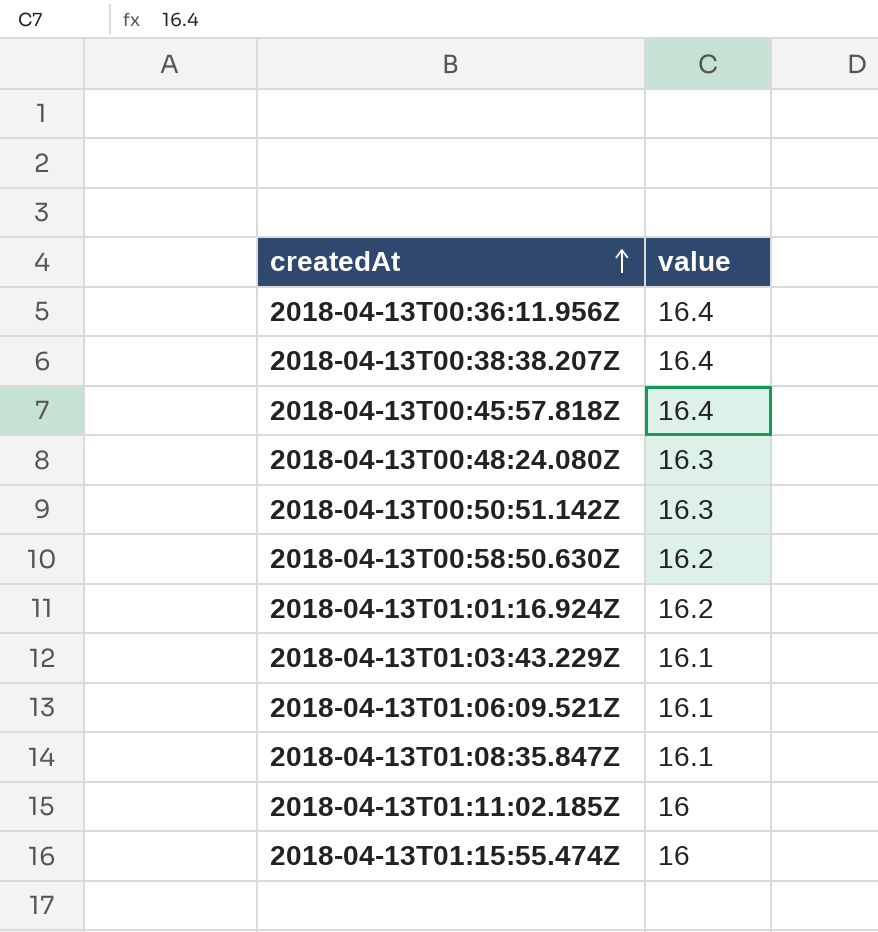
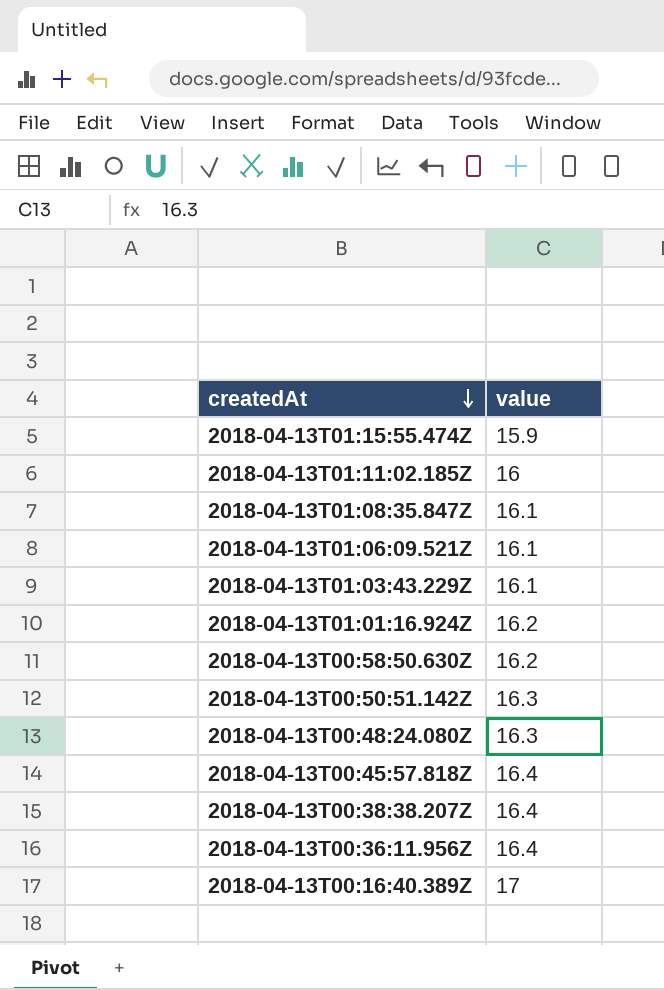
row order: createdAt ascending -> createdAt descending
2018-04-13T01:15:55.474Z | value: 16 -> 15.9
row 2018-04-13T00:16:40.389Z: none -> 17

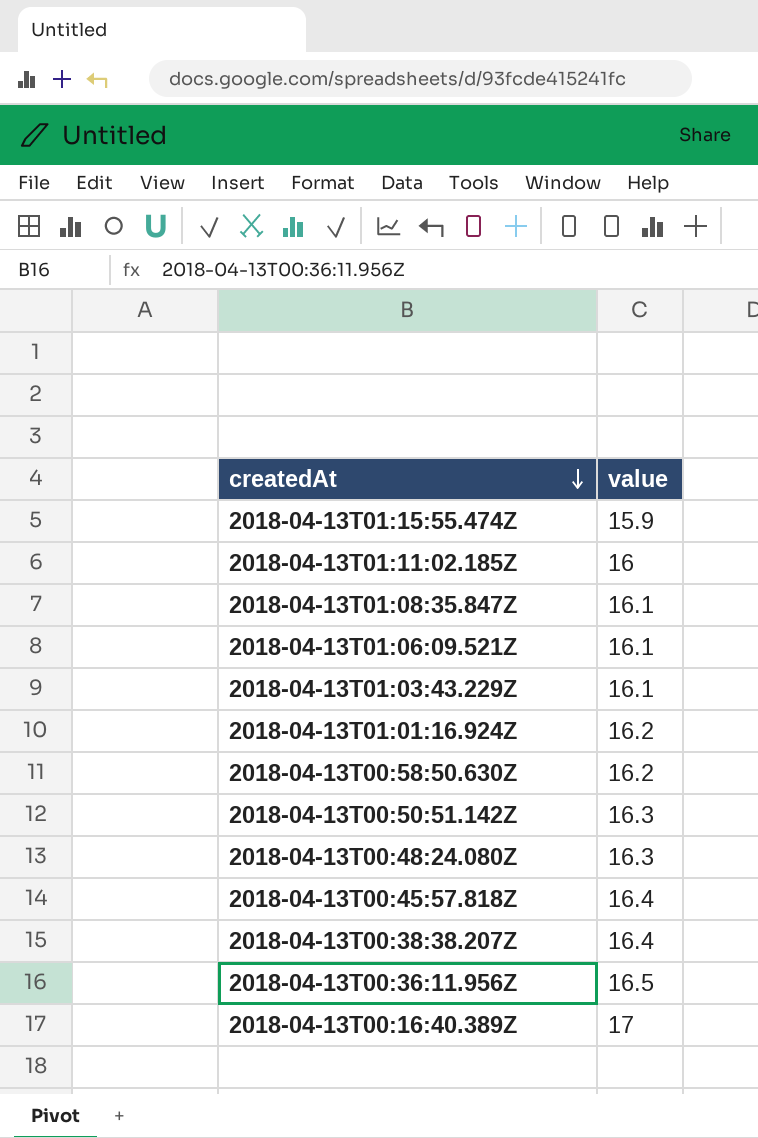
2018-04-13T00:36:11.956Z | value: 16.4 -> 16.5

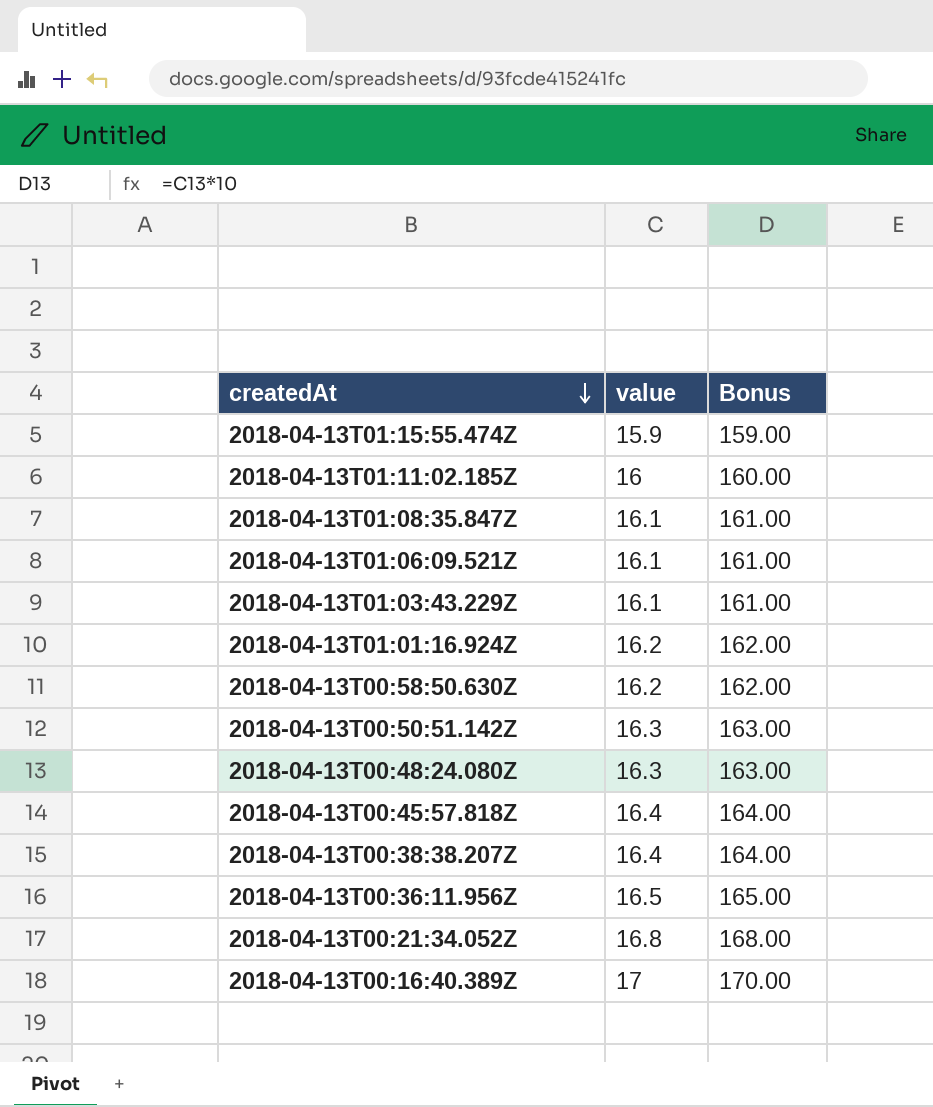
column Bonus | formula: none -> [value] * 10
row 2018-04-13T00:21:34.052Z: none -> 16.8 | 168.00

